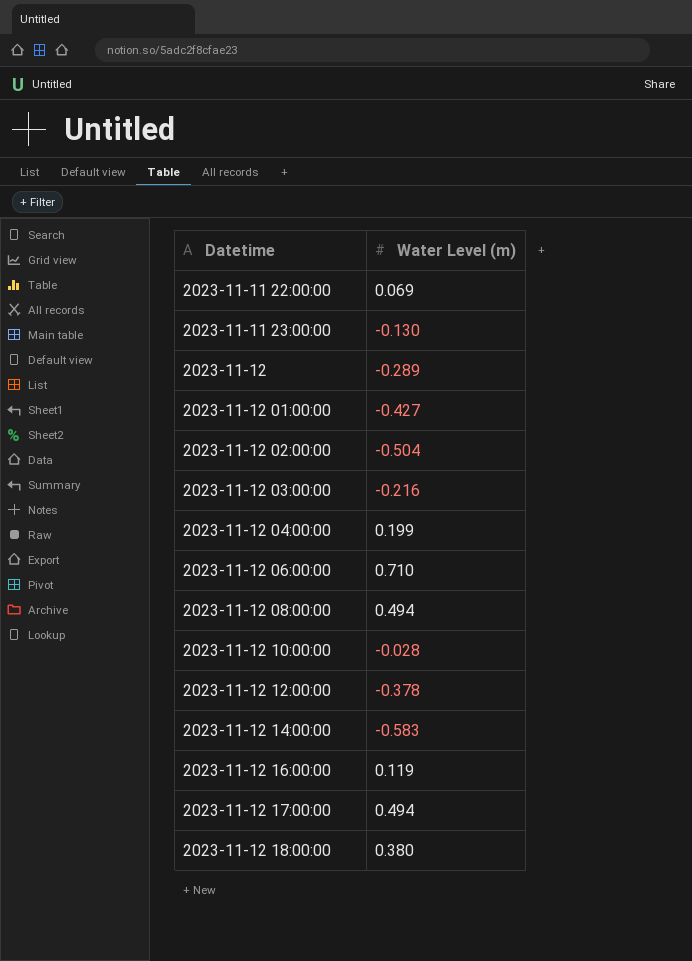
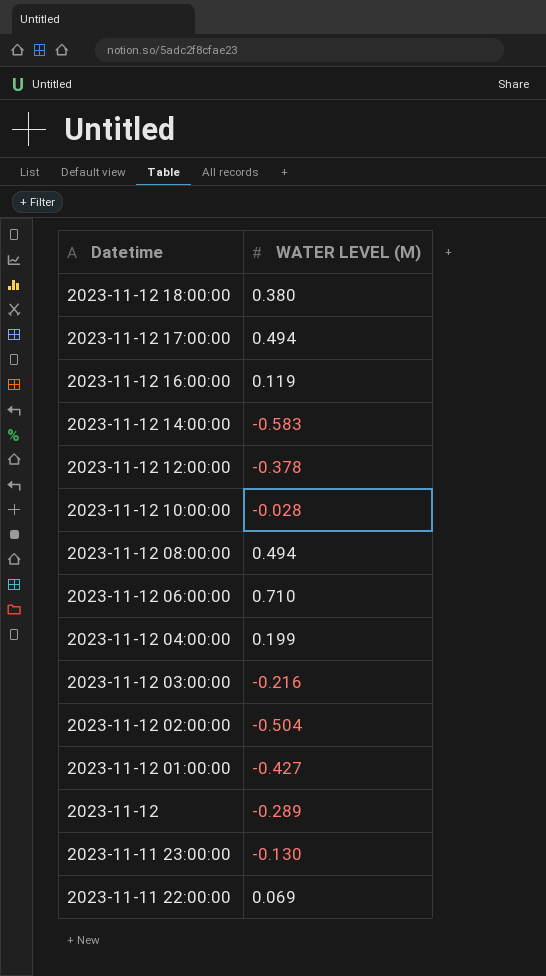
row order: Datetime ascending -> Datetime descending
column name: Water Level (m) -> WATER LEVEL (M)

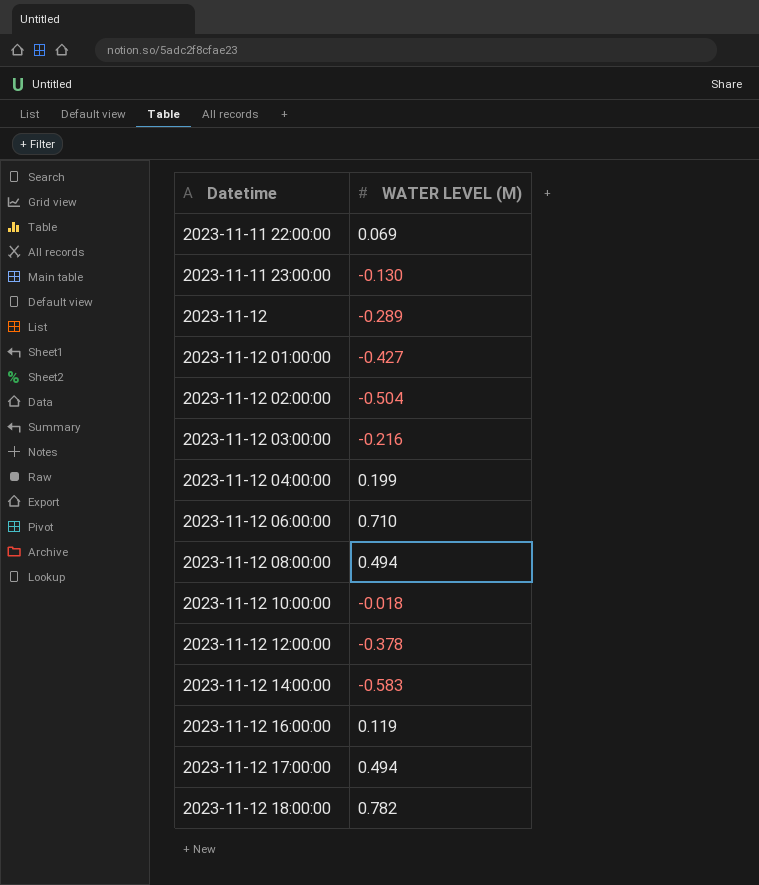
row order: Datetime descending -> Datetime ascending
2023-11-12 10:00:00 | WATER LEVEL (M): -0.028 -> -0.018
2023-11-12 18:00:00 | WATER LEVEL (M): 0.380 -> 0.782

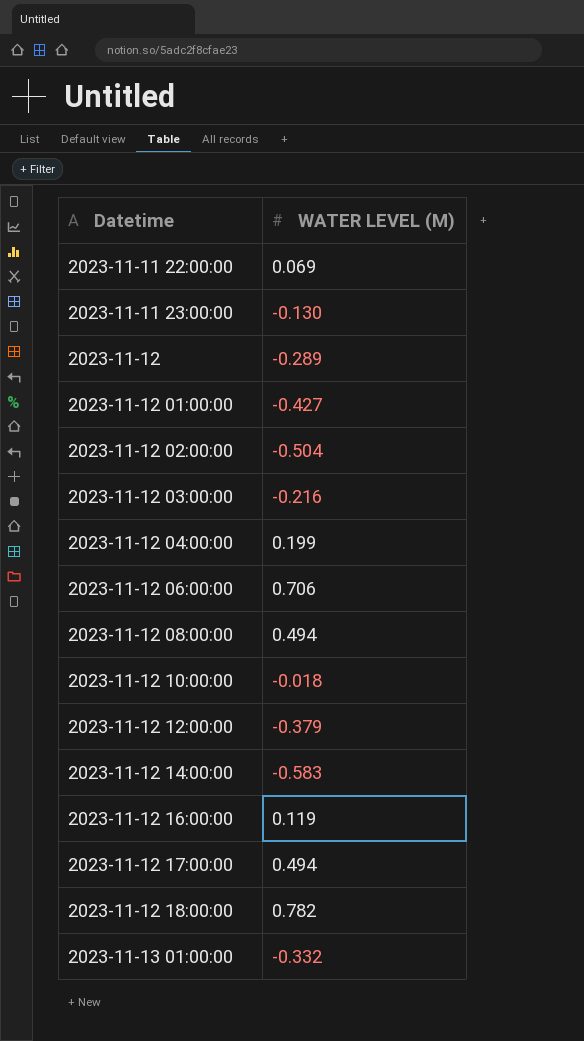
2023-11-12 06:00:00 | WATER LEVEL (M): 0.710 -> 0.706
2023-11-12 12:00:00 | WATER LEVEL (M): -0.378 -> -0.379
row 2023-11-13 01:00:00: none -> -0.332

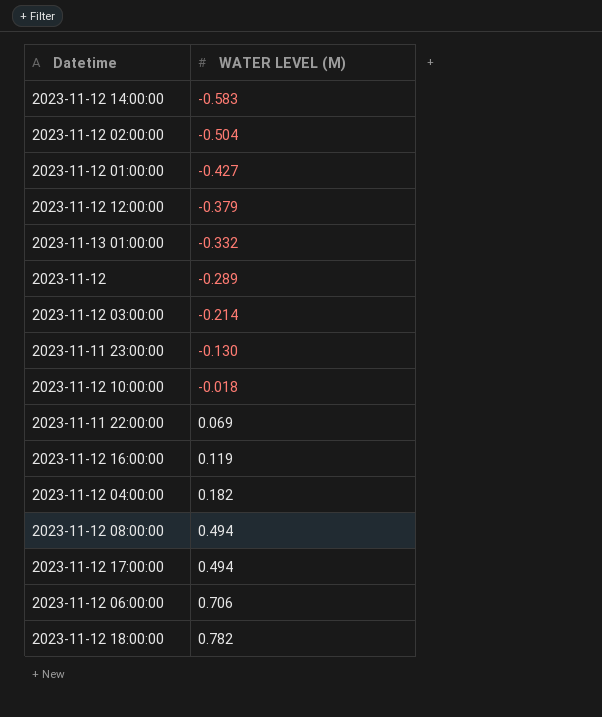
row order: Datetime ascending -> WATER LEVEL (M) ascending
2023-11-12 03:00:00 | WATER LEVEL (M): -0.216 -> -0.214
2023-11-12 04:00:00 | WATER LEVEL (M): 0.199 -> 0.182

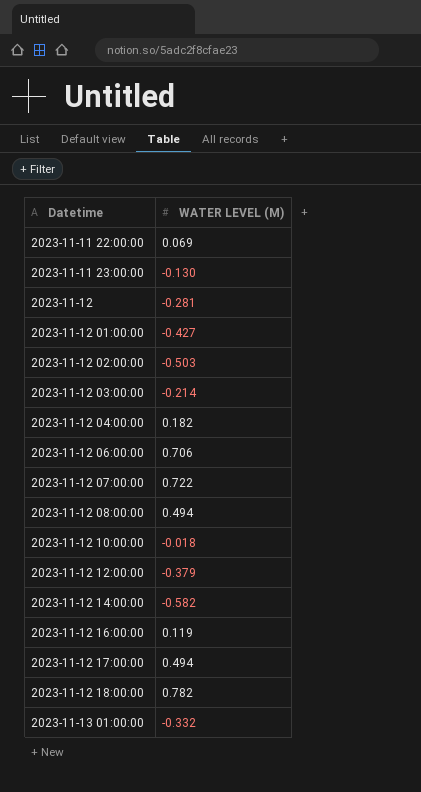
row order: WATER LEVEL (M) ascending -> Datetime ascending
2023-11-12 | WATER LEVEL (M): -0.289 -> -0.281
2023-11-12 02:00:00 | WATER LEVEL (M): -0.504 -> -0.503
row 2023-11-12 07:00:00: none -> 0.722
2023-11-12 14:00:00 | WATER LEVEL (M): -0.583 -> -0.582

